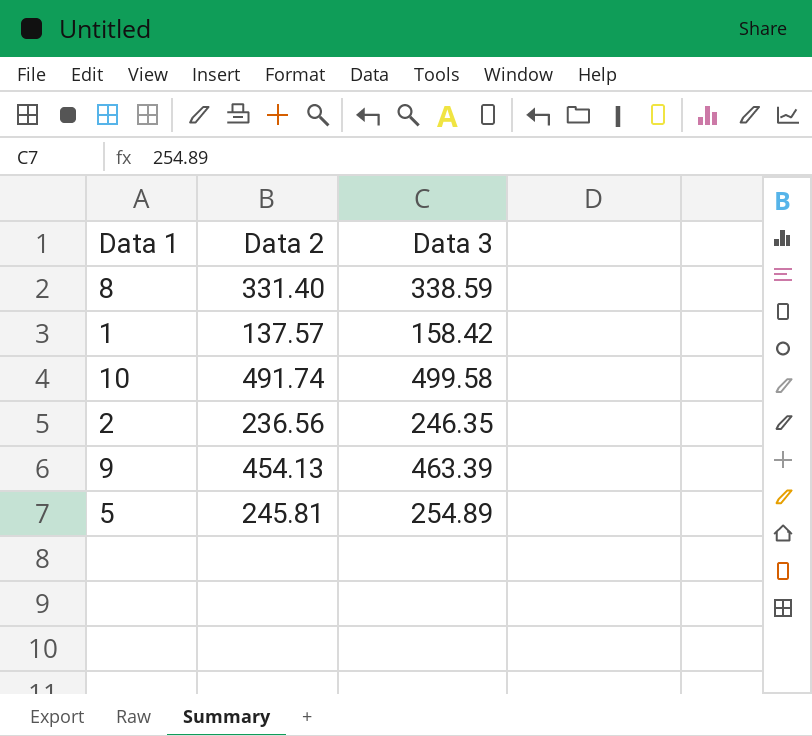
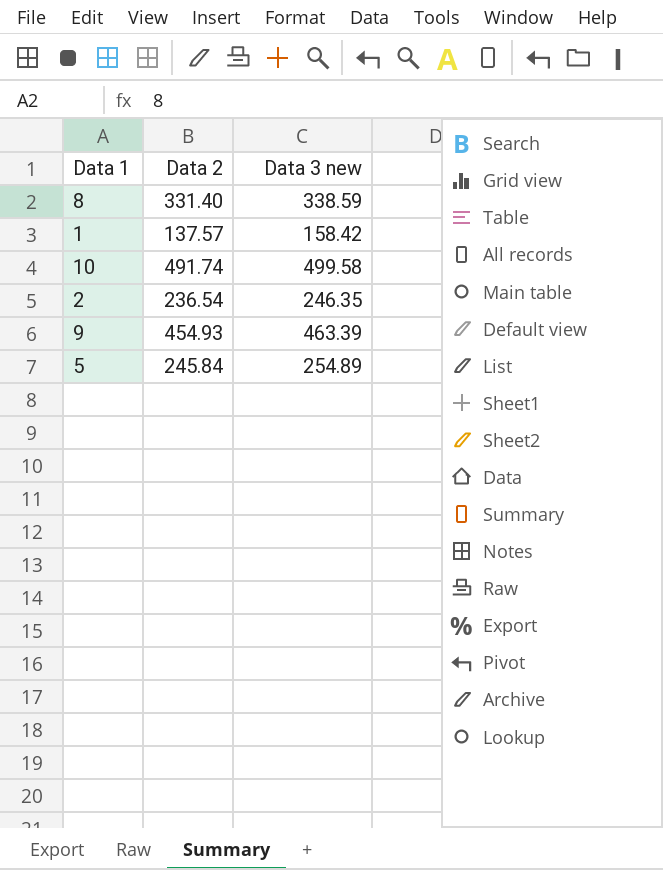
column name: Data 3 -> Data 3 new
2 | Data 2: 236.56 -> 236.54
9 | Data 2: 454.13 -> 454.93
5 | Data 2: 245.81 -> 245.84

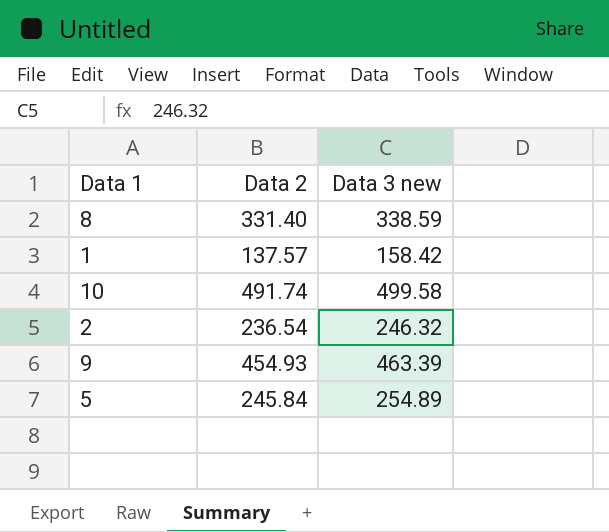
2 | Data 3 new: 246.35 -> 246.32

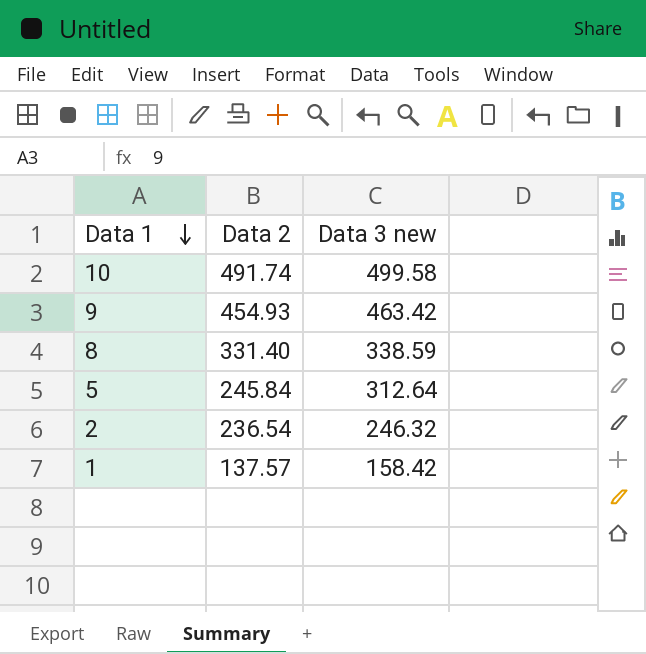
row order: none -> Data 1 descending
9 | Data 3 new: 463.39 -> 463.42
5 | Data 3 new: 254.89 -> 312.64

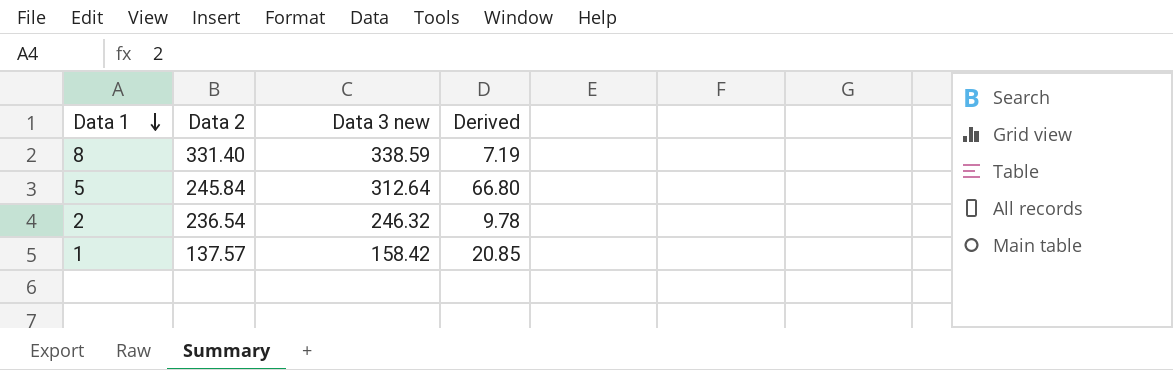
column Derived | formula: none -> [Data 3 new] - [Data 2]
row 10: 491.74 | 499.58 -> none
row 9: 454.93 | 463.42 -> none

